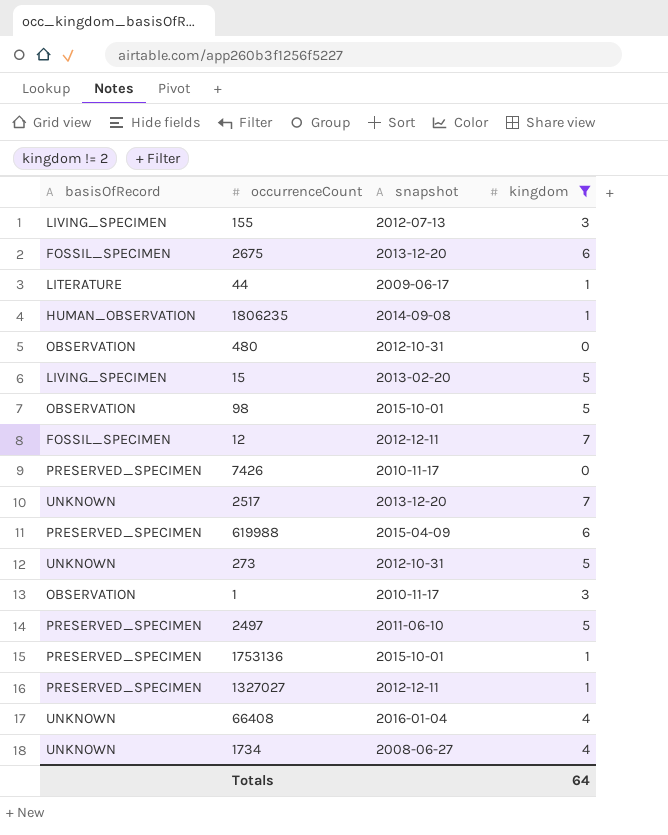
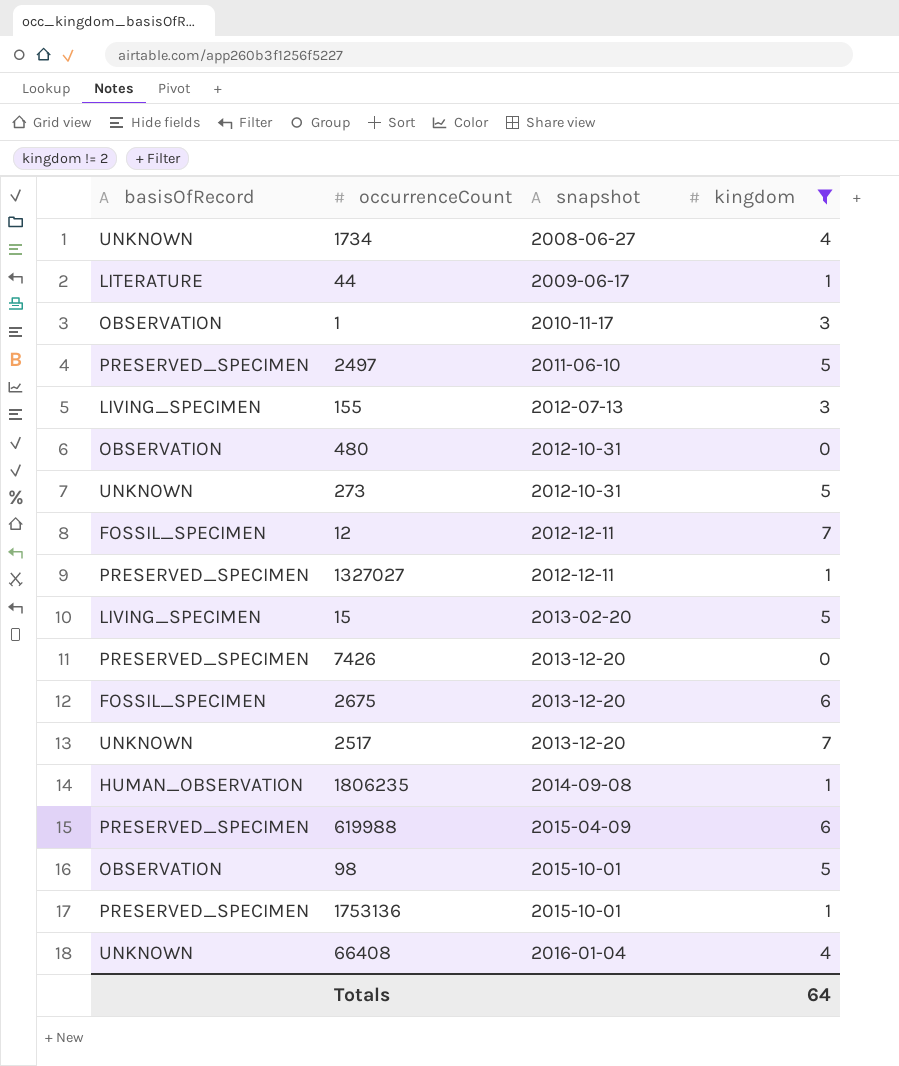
row order: none -> snapshot ascending
7426 | snapshot: 2010-11-17 -> 2013-12-20

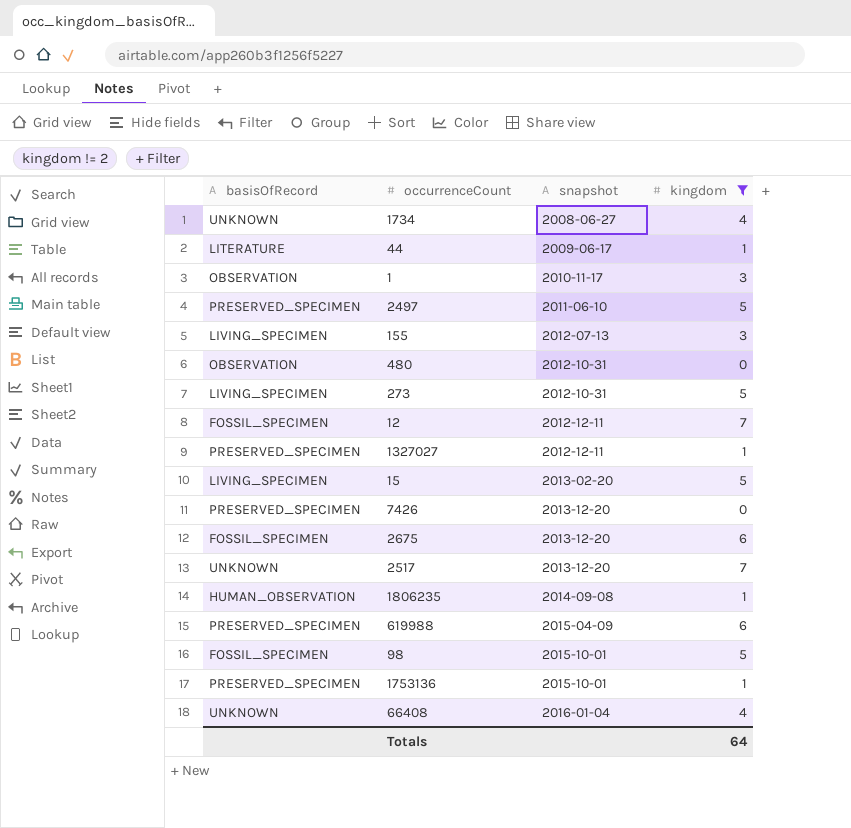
273 | basisOfRecord: UNKNOWN -> LIVING_SPECIMEN
98 | basisOfRecord: OBSERVATION -> FOSSIL_SPECIMEN

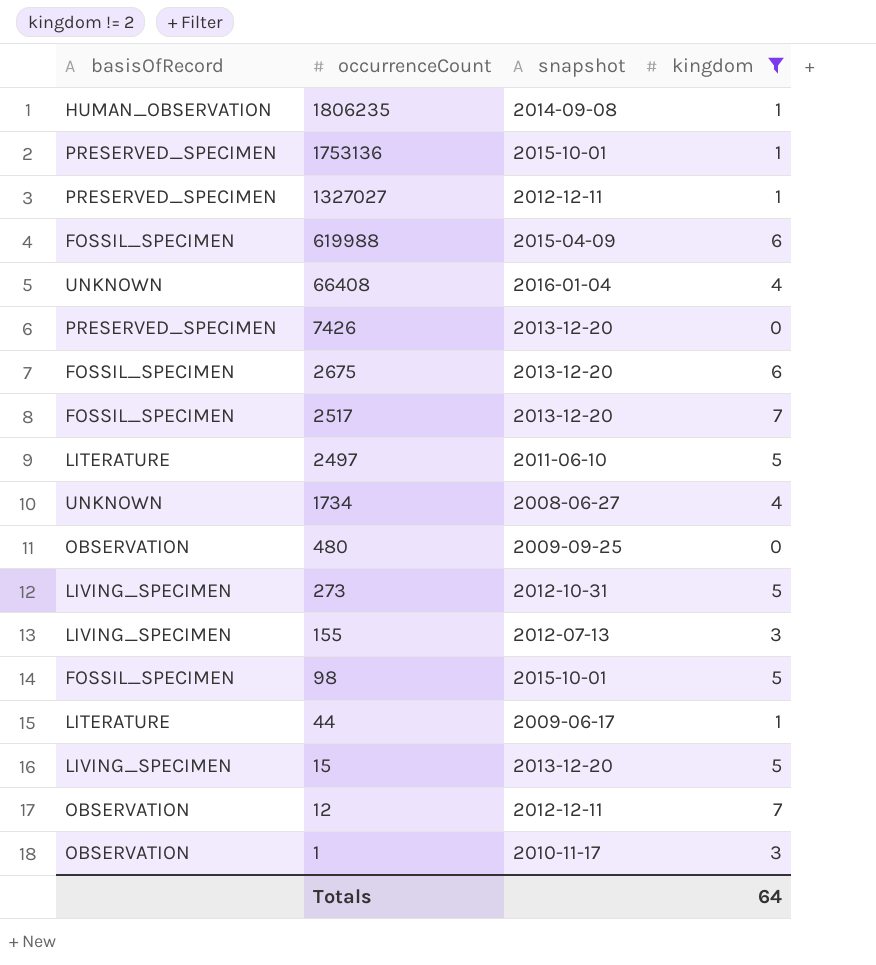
row order: snapshot ascending -> occurrenceCount descending
619988 | basisOfRecord: PRESERVED_SPECIMEN -> FOSSIL_SPECIMEN
2517 | basisOfRecord: UNKNOWN -> FOSSIL_SPECIMEN
2497 | basisOfRecord: PRESERVED_SPECIMEN -> LITERATURE
480 | snapshot: 2012-10-31 -> 2009-09-25
15 | snapshot: 2013-02-20 -> 2013-12-20
12 | basisOfRecord: FOSSIL_SPECIMEN -> OBSERVATION

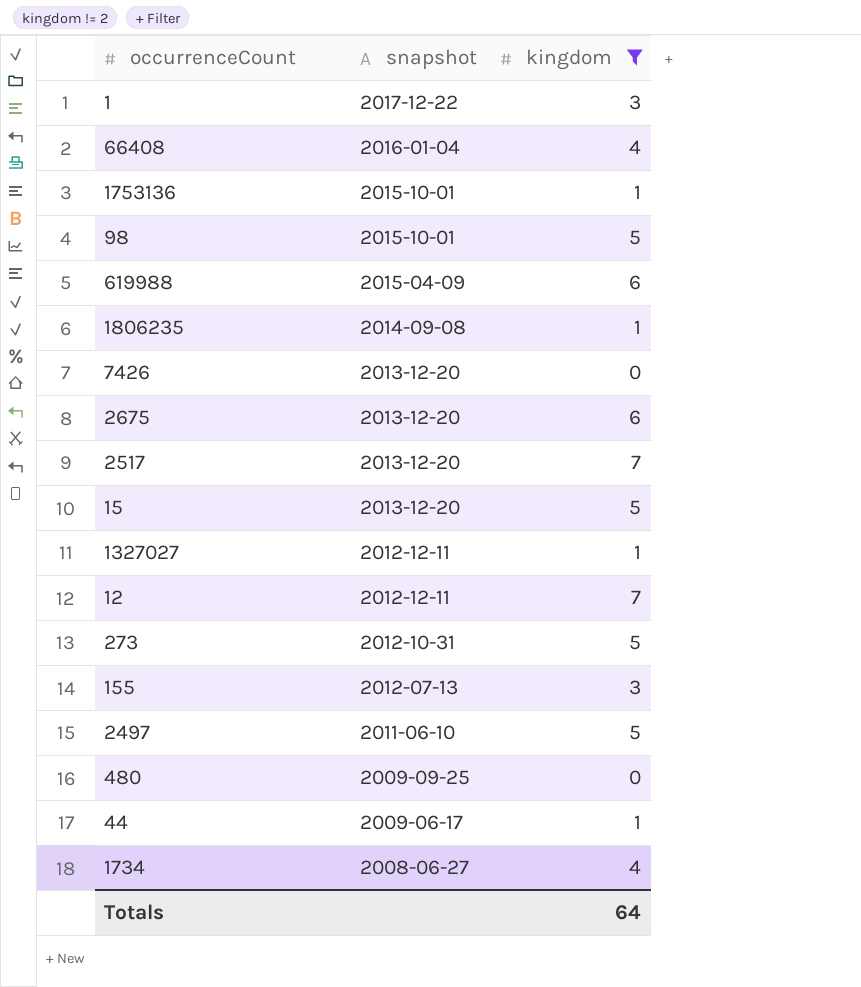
row order: occurrenceCount descending -> snapshot descending
column basisOfRecord | position: 1 -> none
1 | snapshot: 2010-11-17 -> 2017-12-22

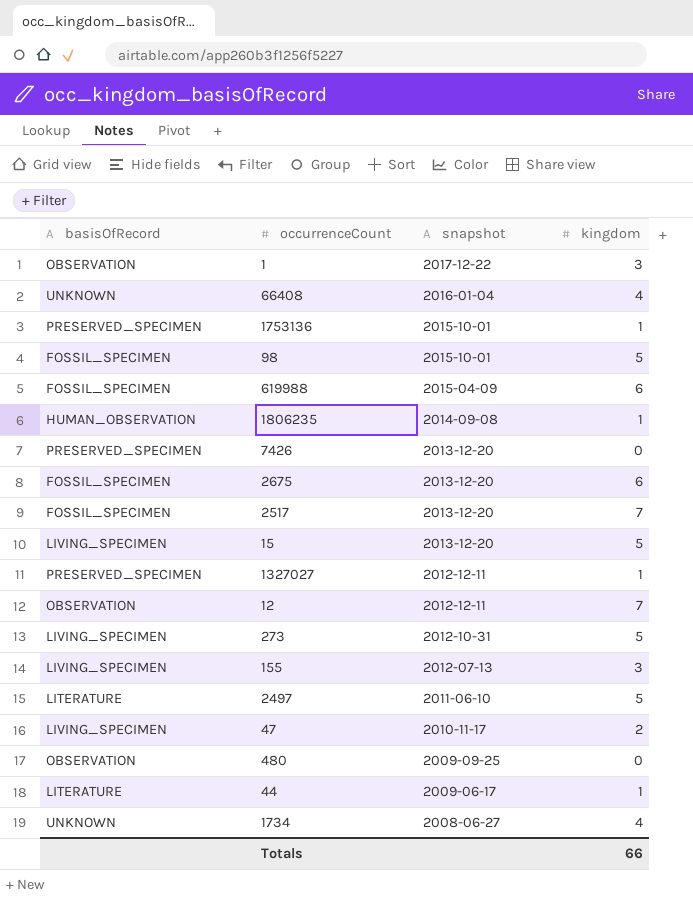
filter: kingdom != 2 -> none
column basisOfRecord | position: none -> 1
Totals | kingdom: 64 -> 66

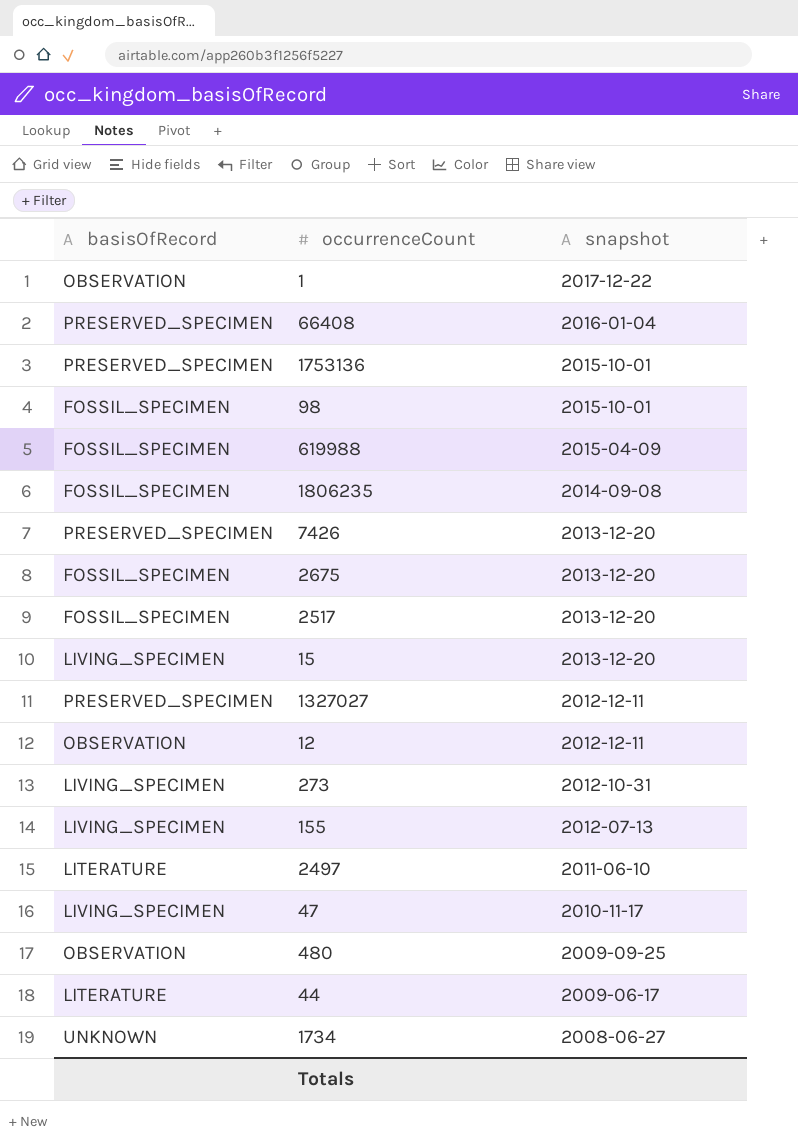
column kingdom | position: 4 -> none
66408 | basisOfRecord: UNKNOWN -> PRESERVED_SPECIMEN
1806235 | basisOfRecord: HUMAN_OBSERVATION -> FOSSIL_SPECIMEN

